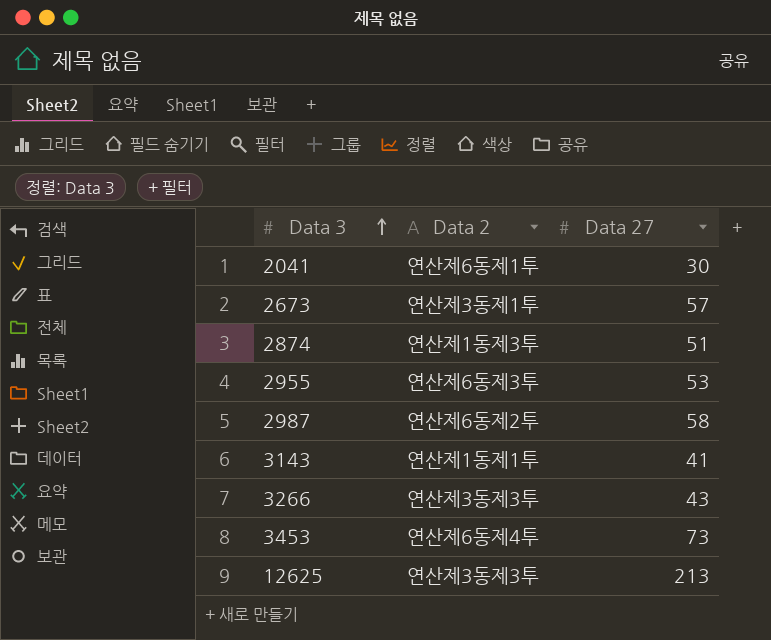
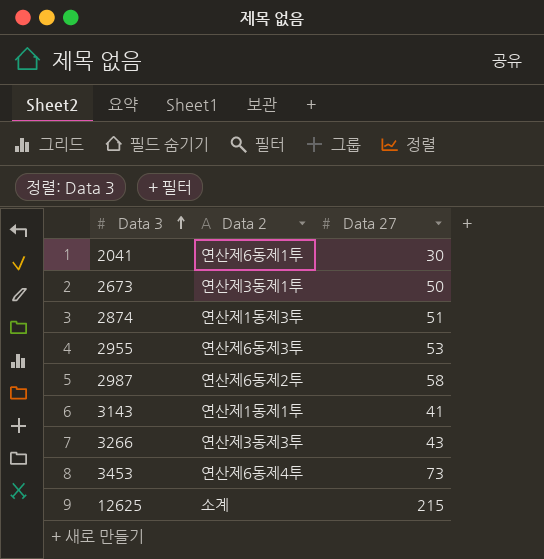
2673 | Data 27: 57 -> 50
12625 | Data 2: 연산제3동제3투 -> 소계
12625 | Data 27: 213 -> 215

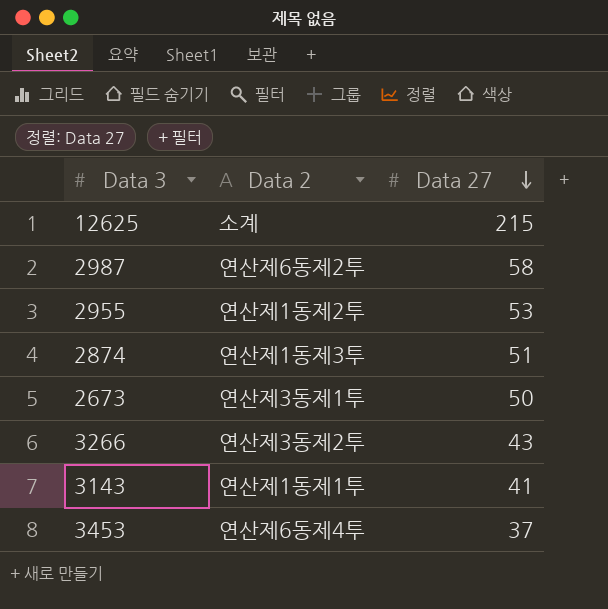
row order: Data 3 ascending -> Data 27 descending
row 2041: 연산제6동제1투 | 30 -> none
2955 | Data 2: 연산제6동제3투 -> 연산제1동제2투
3266 | Data 2: 연산제3동제3투 -> 연산제3동제2투
3453 | Data 27: 73 -> 37

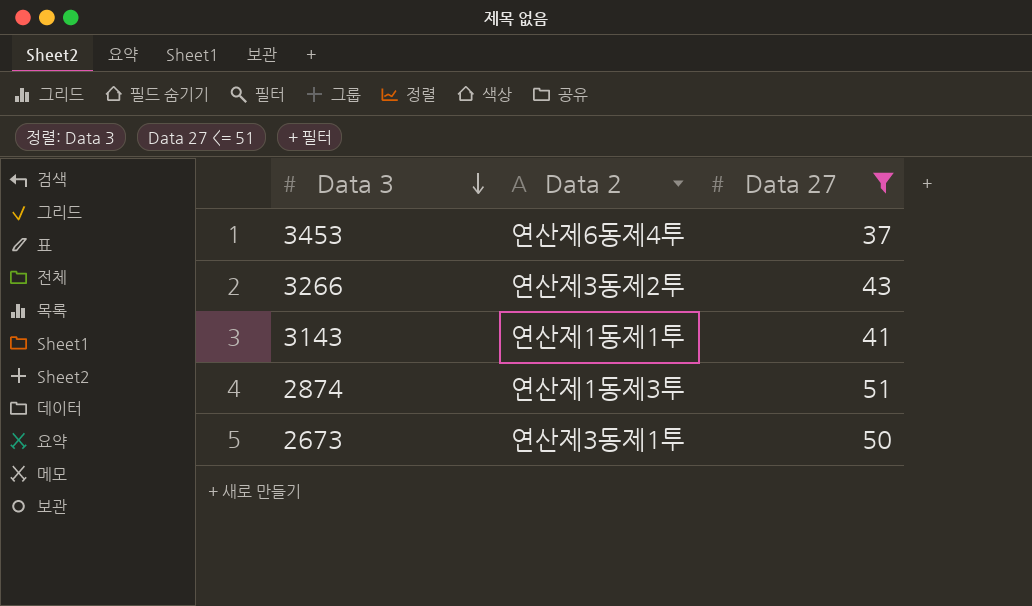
filter: none -> Data 27 <= 51
row order: Data 27 descending -> Data 3 descending

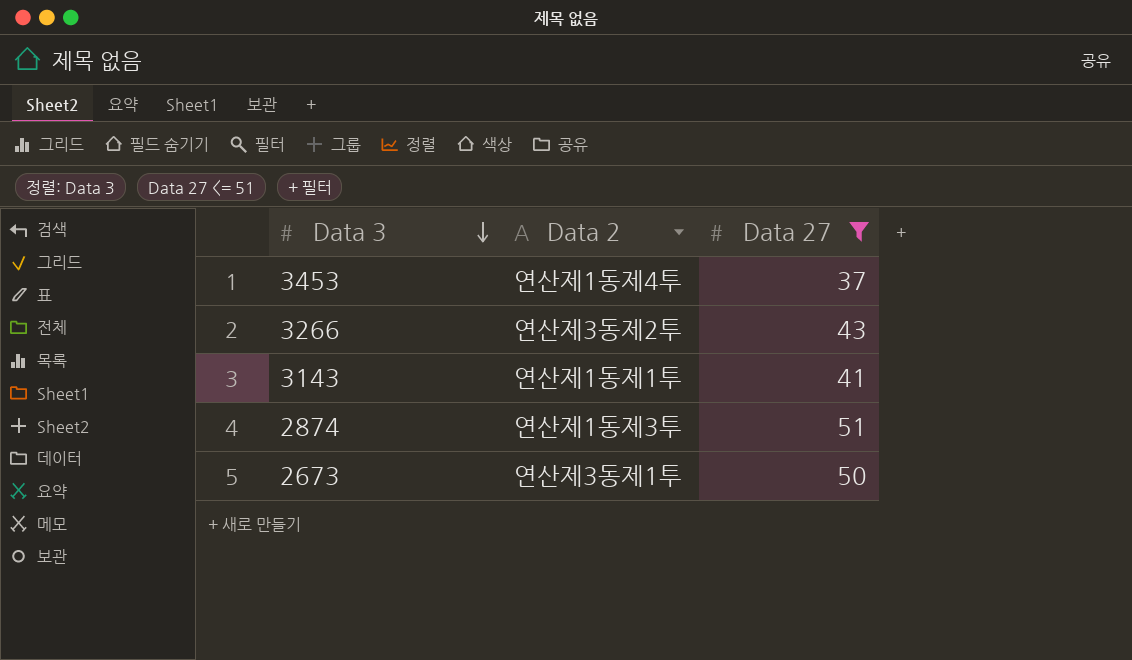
3453 | Data 2: 연산제6동제4투 -> 연산제1동제4투

